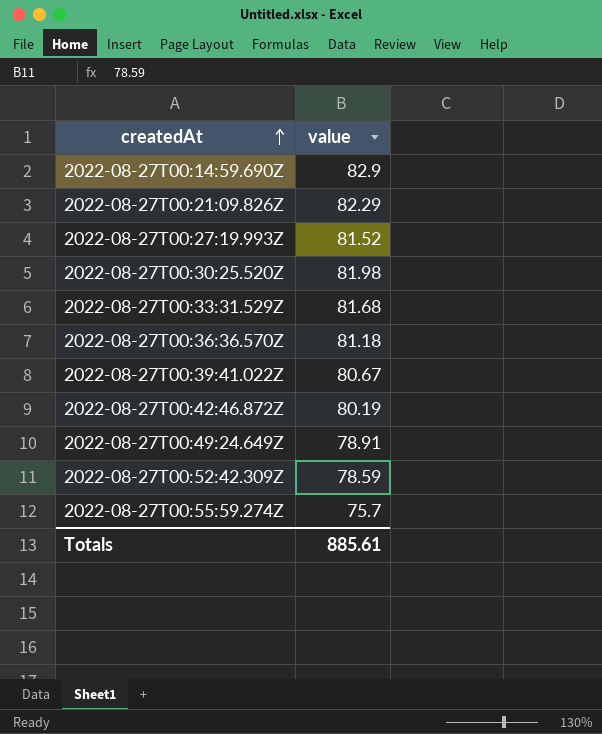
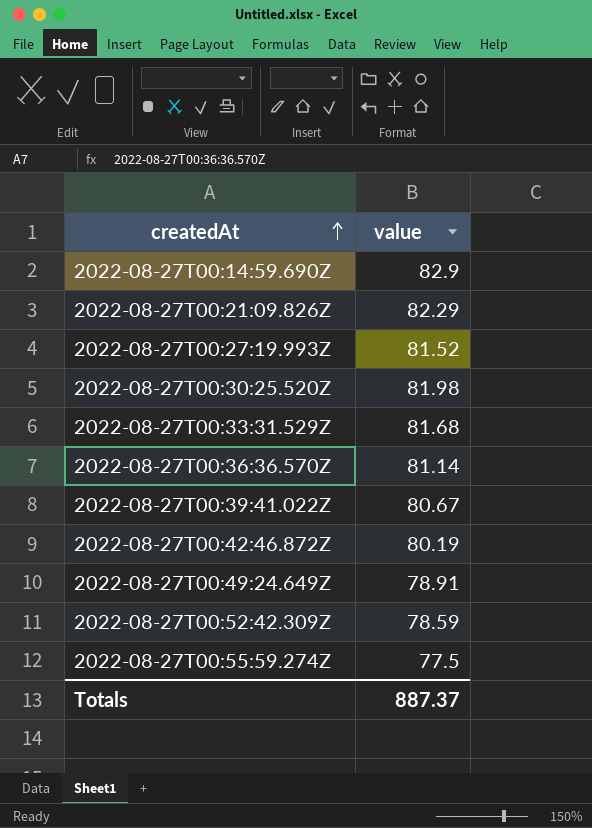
2022-08-27T00:36:36.570Z | value: 81.18 -> 81.14
2022-08-27T00:55:59.274Z | value: 75.7 -> 77.5
Totals | value: 885.61 -> 887.37

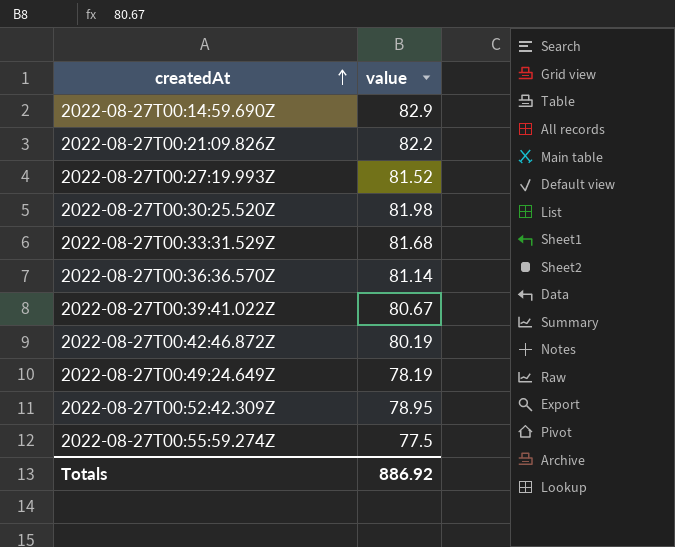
2022-08-27T00:21:09.826Z | value: 82.29 -> 82.2
2022-08-27T00:49:24.649Z | value: 78.91 -> 78.19
2022-08-27T00:52:42.309Z | value: 78.59 -> 78.95
Totals | value: 887.37 -> 886.92

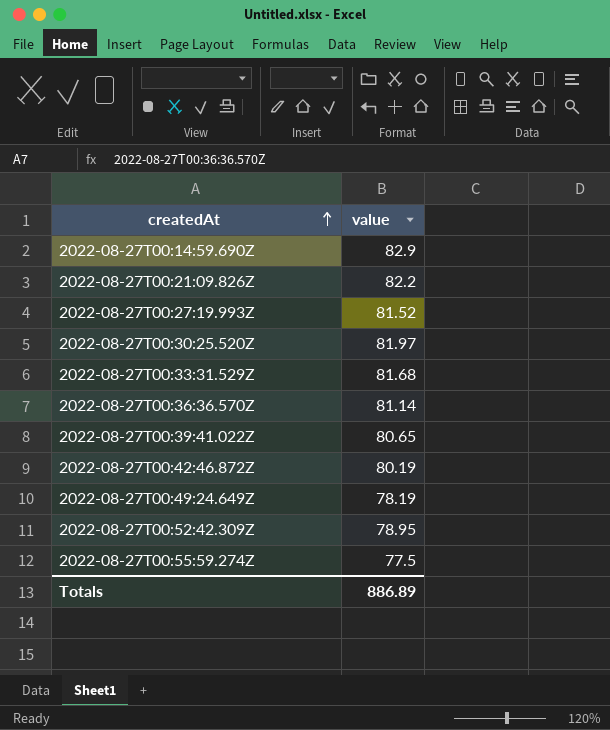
2022-08-27T00:30:25.520Z | value: 81.98 -> 81.97
2022-08-27T00:39:41.022Z | value: 80.67 -> 80.65
Totals | value: 886.92 -> 886.89

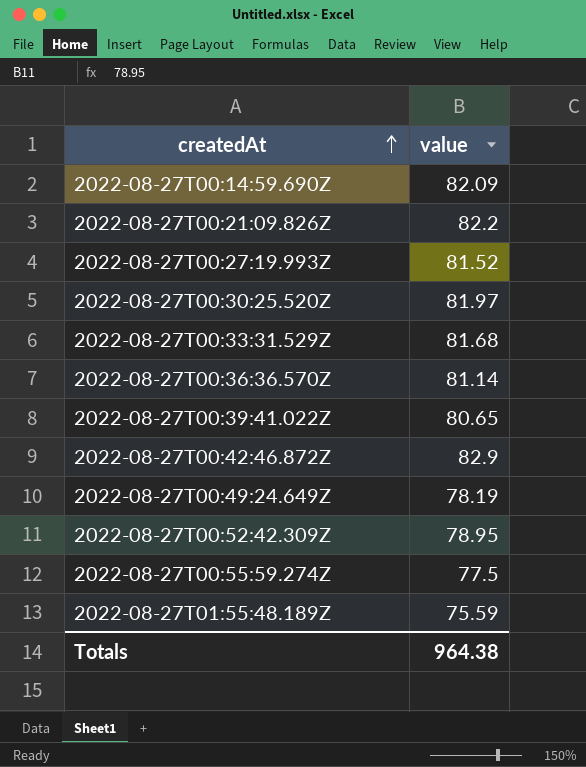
2022-08-27T00:14:59.690Z | value: 82.9 -> 82.09
2022-08-27T00:42:46.872Z | value: 80.19 -> 82.9
row 2022-08-27T01:55:48.189Z: none -> 75.59
Totals | value: 886.89 -> 964.38

